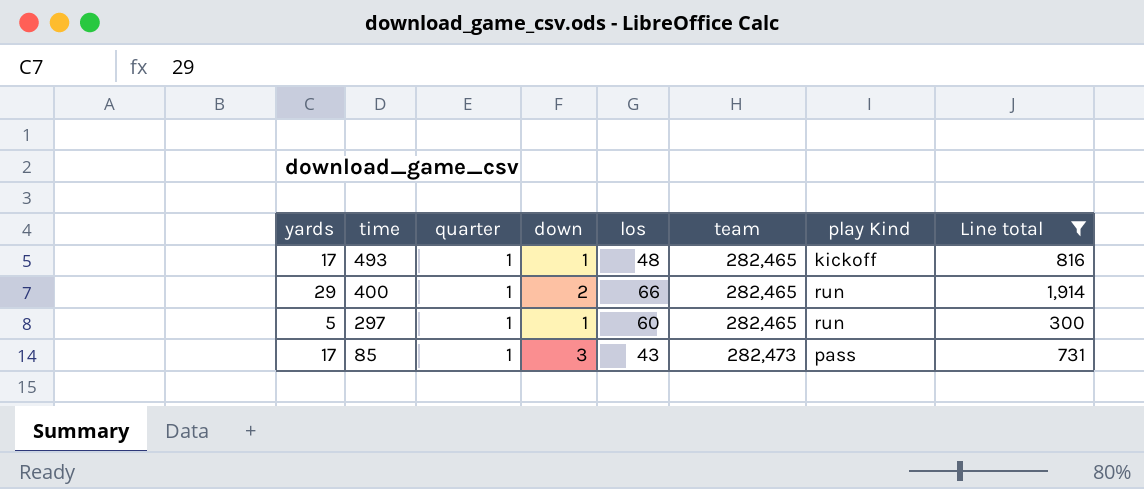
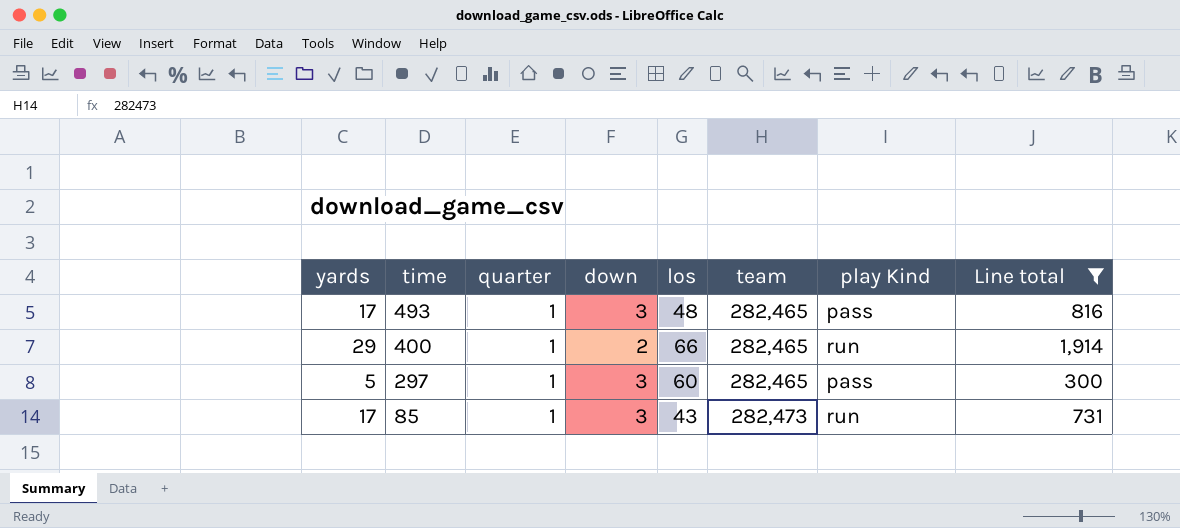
493 | down: 1 -> 3
493 | play Kind: kickoff -> pass
297 | down: 1 -> 3
297 | play Kind: run -> pass
85 | play Kind: pass -> run

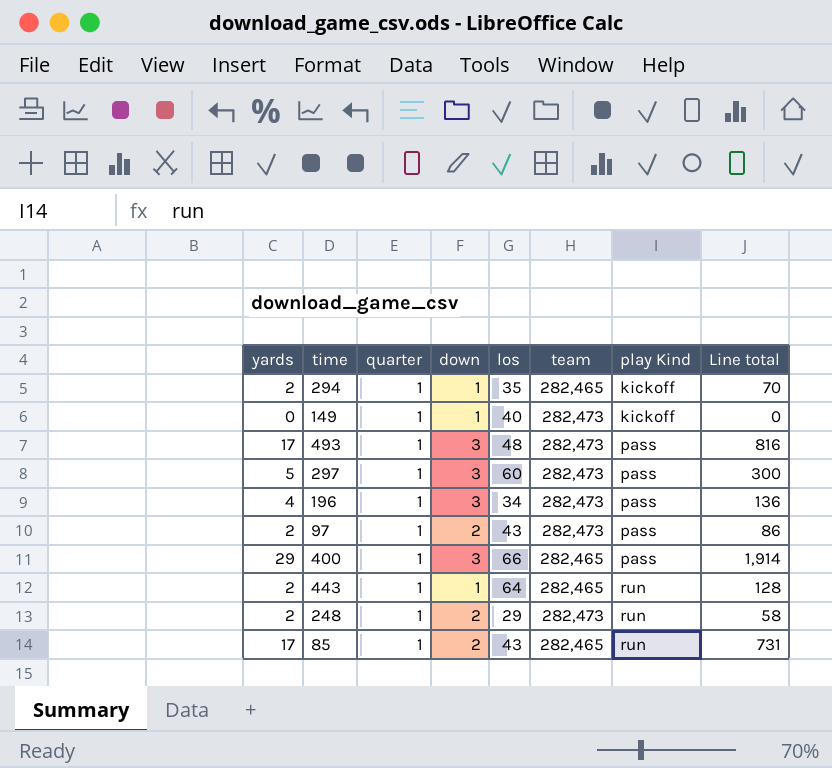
filter: Line total >= 300 -> none
row order: time descending -> play Kind ascending
493 | team: 282,465 -> 282,473
297 | team: 282,465 -> 282,473
400 | down: 2 -> 3
400 | play Kind: run -> pass
85 | down: 3 -> 2
85 | team: 282,473 -> 282,465

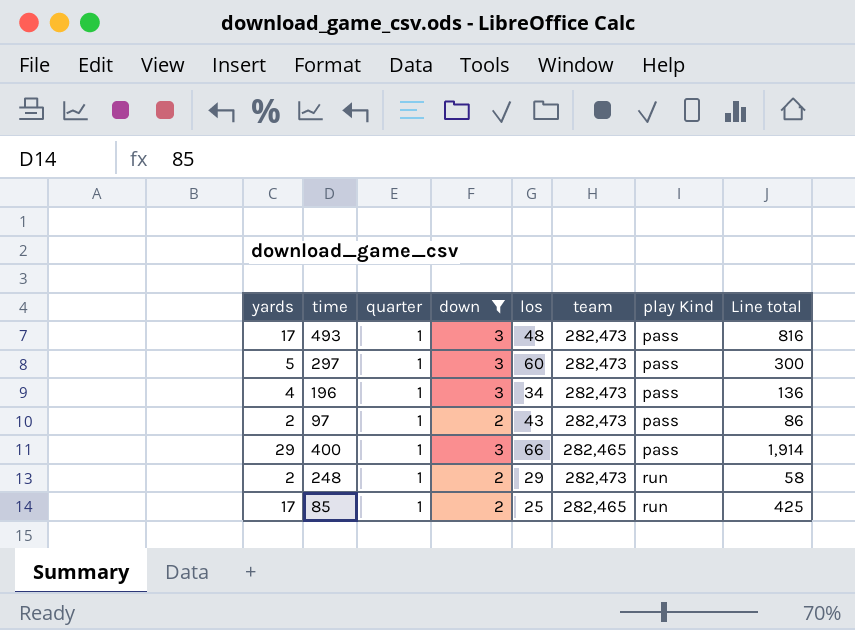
filter: none -> down != 1
85 | los: 43 -> 25
85 | Line total: 731 -> 425

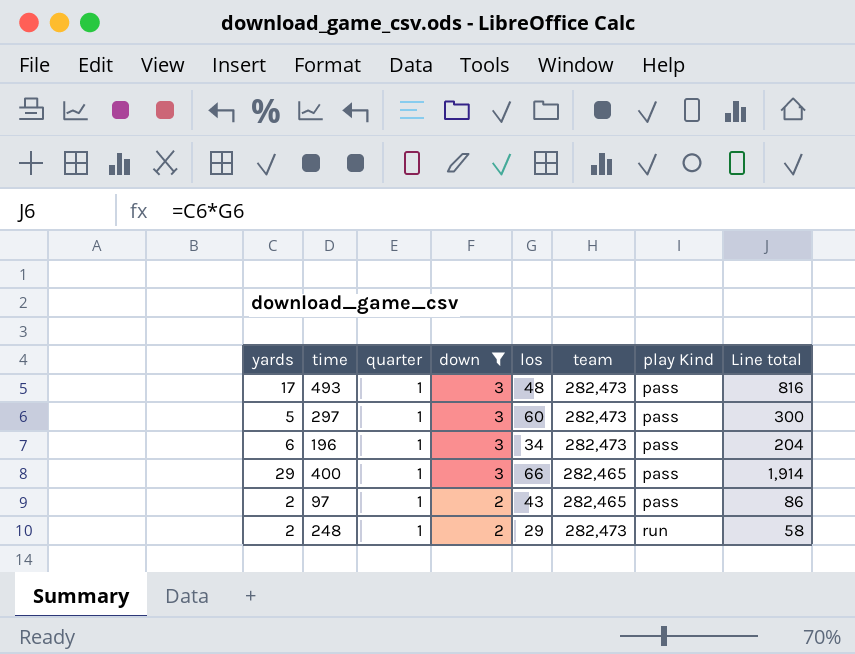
row order: play Kind ascending -> down descending
row 85: 17 | 1 | 2 | 25 | 282,465 | run | 425 -> none
196 | yards: 4 -> 6
196 | Line total: 136 -> 204
97 | team: 282,473 -> 282,465

